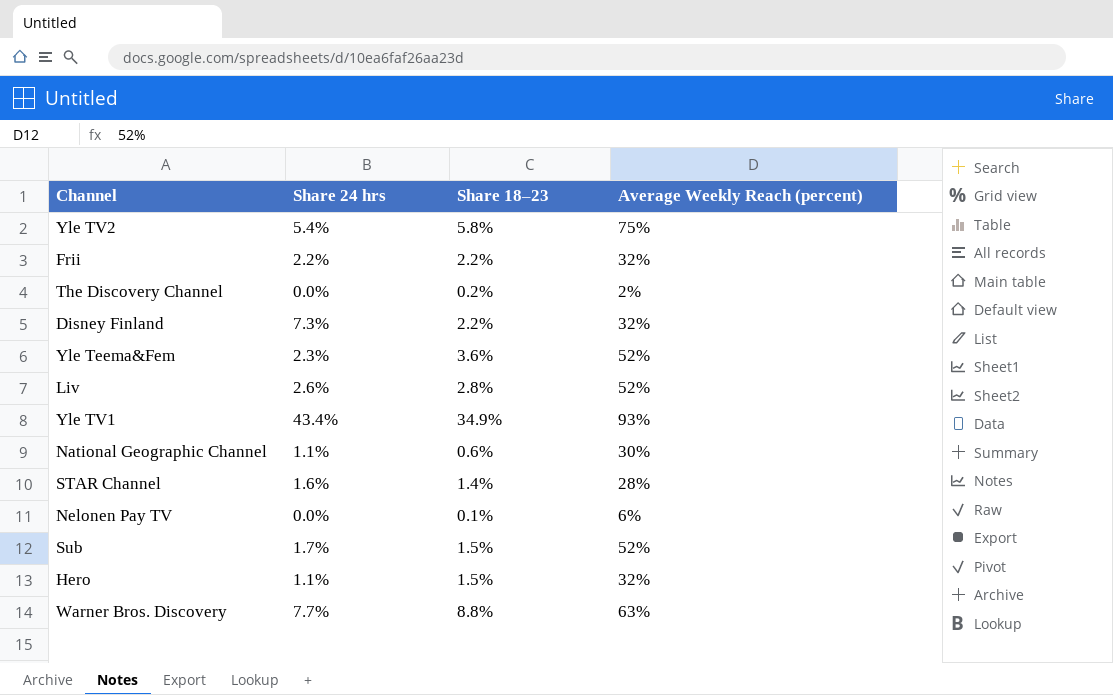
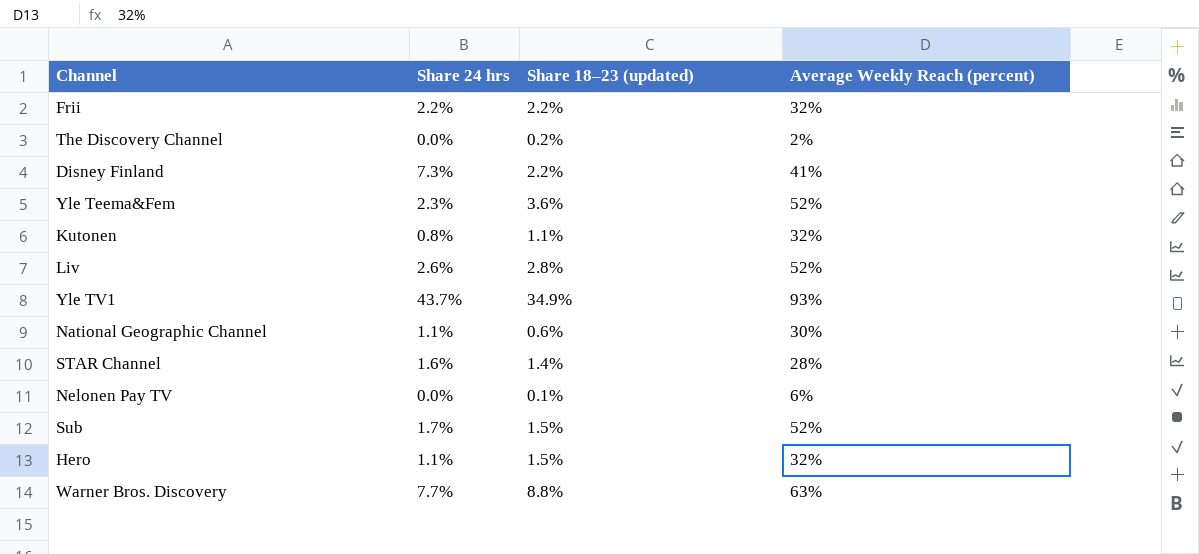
column name: Share 18–23 -> Share 18–23 (updated)
row Yle TV2: 5.4% | 5.8% | 75% -> none
Disney Finland | Average Weekly Reach (percent): 32% -> 41%
row Kutonen: none -> 0.8% | 1.1% | 32%
Yle TV1 | Share 24 hrs: 43.4% -> 43.7%

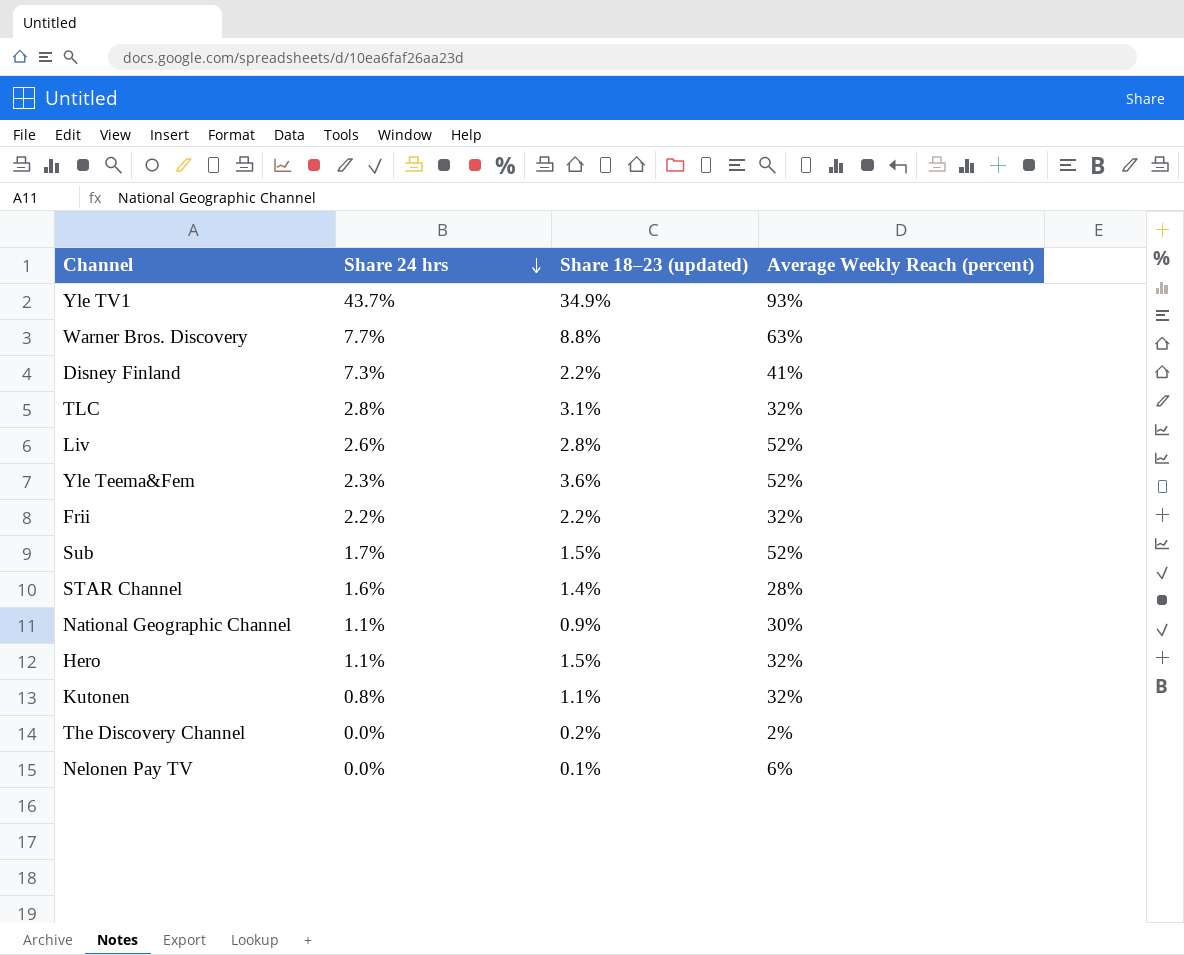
row order: none -> Share 24 hrs descending
row TLC: none -> 2.8% | 3.1% | 32%
National Geographic Channel | Share 18–23 (updated): 0.6% -> 0.9%

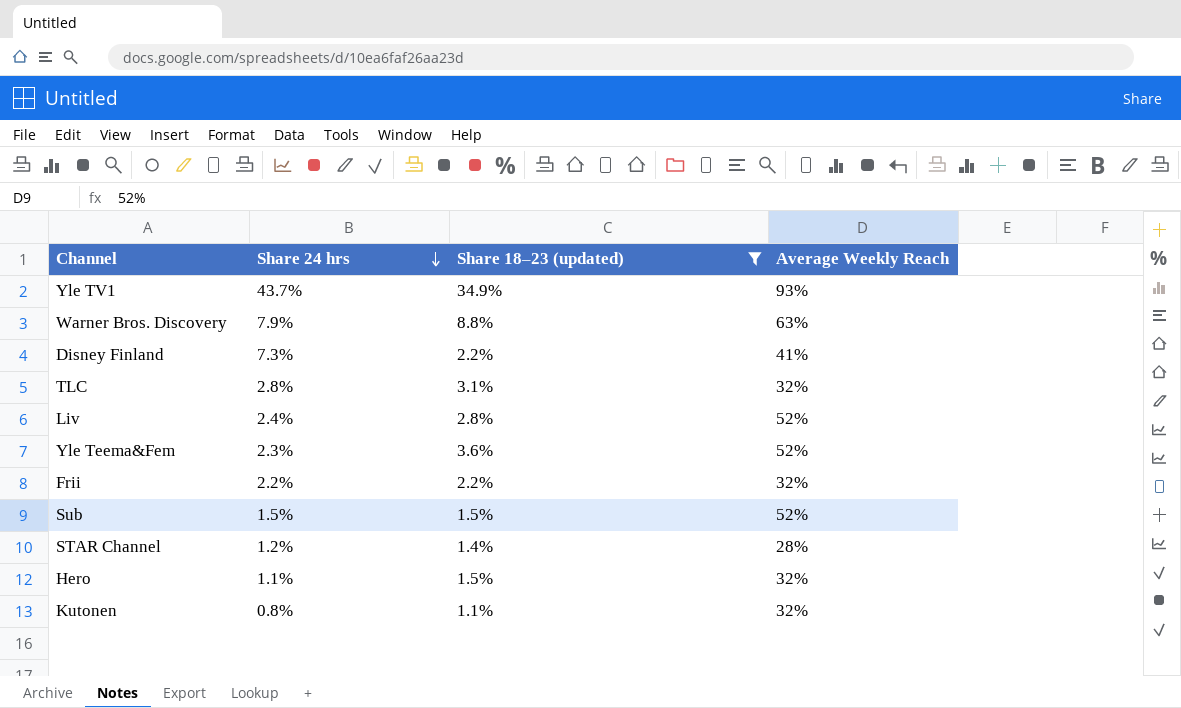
filter: none -> Share 18–23 (updated) >= 1.1%
column name: Average Weekly Reach (percent) -> Average Weekly Reach
Warner Bros. Discovery | Share 24 hrs: 7.7% -> 7.9%
Liv | Share 24 hrs: 2.6% -> 2.4%
Sub | Share 24 hrs: 1.7% -> 1.5%
STAR Channel | Share 24 hrs: 1.6% -> 1.2%

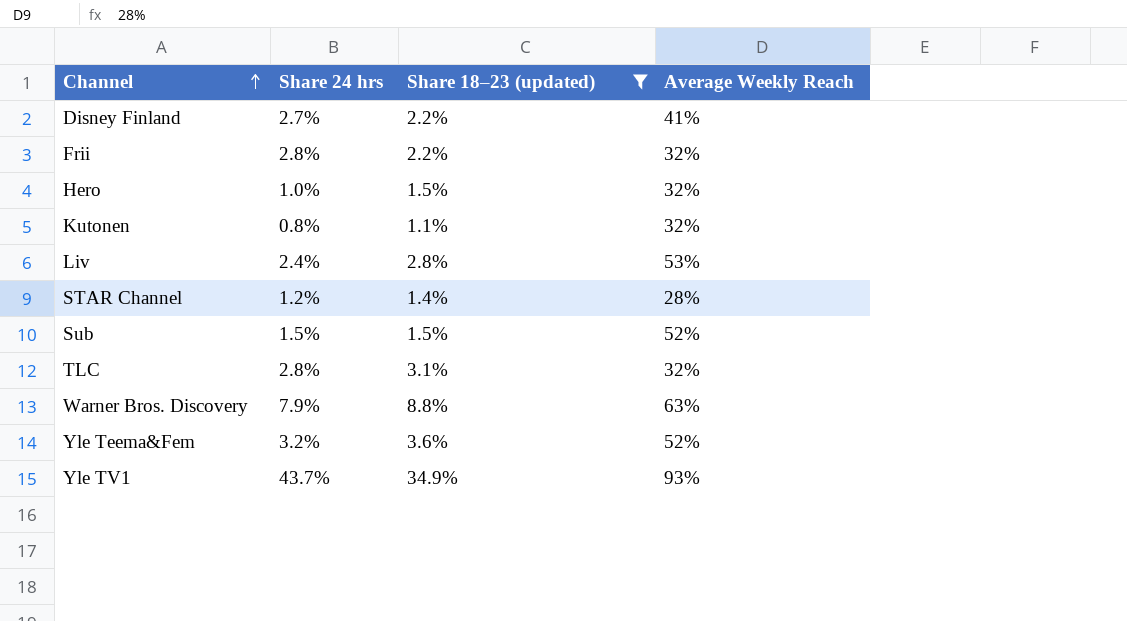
row order: Share 24 hrs descending -> Channel ascending
Disney Finland | Share 24 hrs: 7.3% -> 2.7%
Frii | Share 24 hrs: 2.2% -> 2.8%
Hero | Share 24 hrs: 1.1% -> 1.0%
Liv | Average Weekly Reach: 52% -> 53%
Yle Teema&Fem | Share 24 hrs: 2.3% -> 3.2%

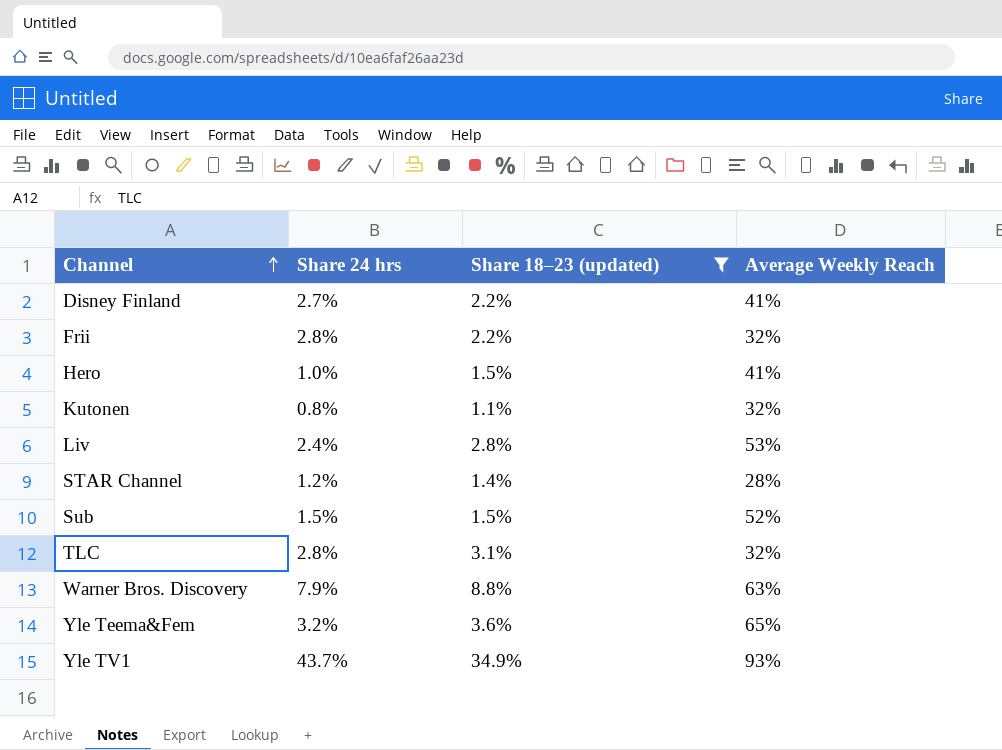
Hero | Average Weekly Reach: 32% -> 41%
Yle Teema&Fem | Average Weekly Reach: 52% -> 65%

